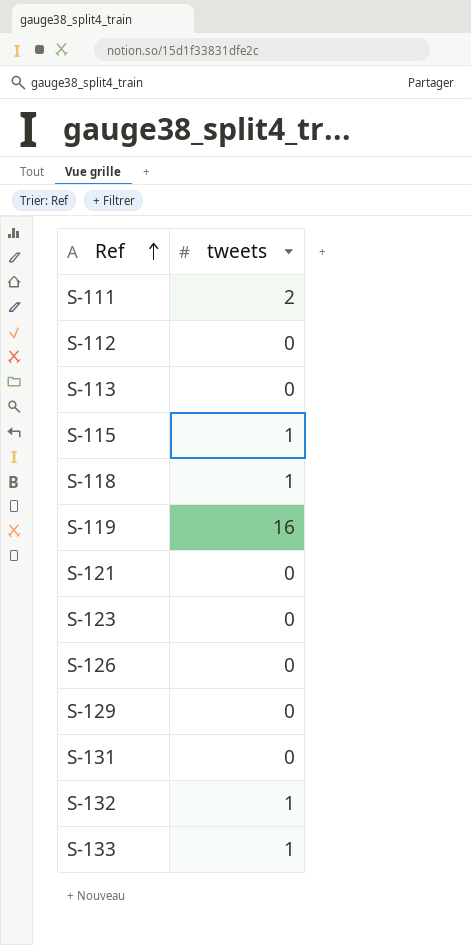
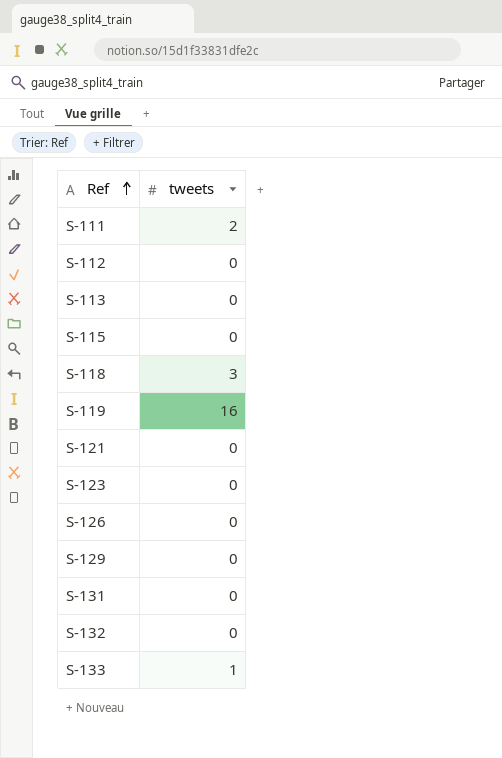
S-115 | tweets: 1 -> 0
S-118 | tweets: 1 -> 3
S-132 | tweets: 1 -> 0

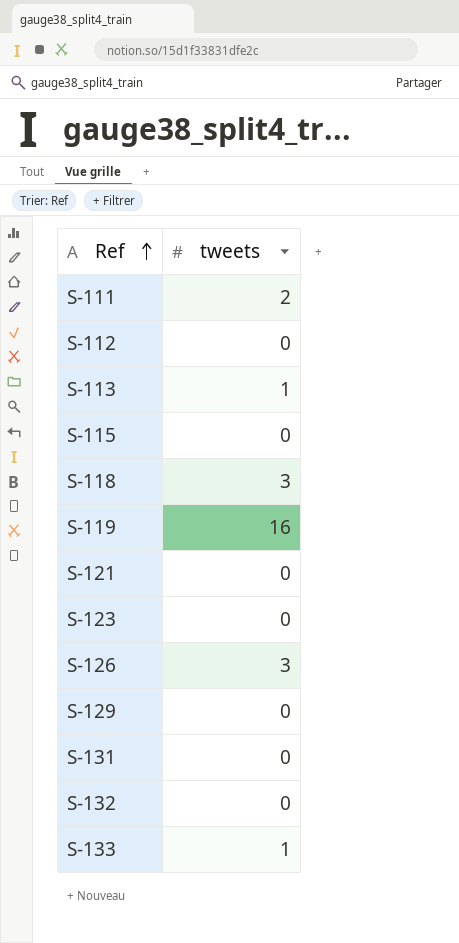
S-113 | tweets: 0 -> 1
S-126 | tweets: 0 -> 3

